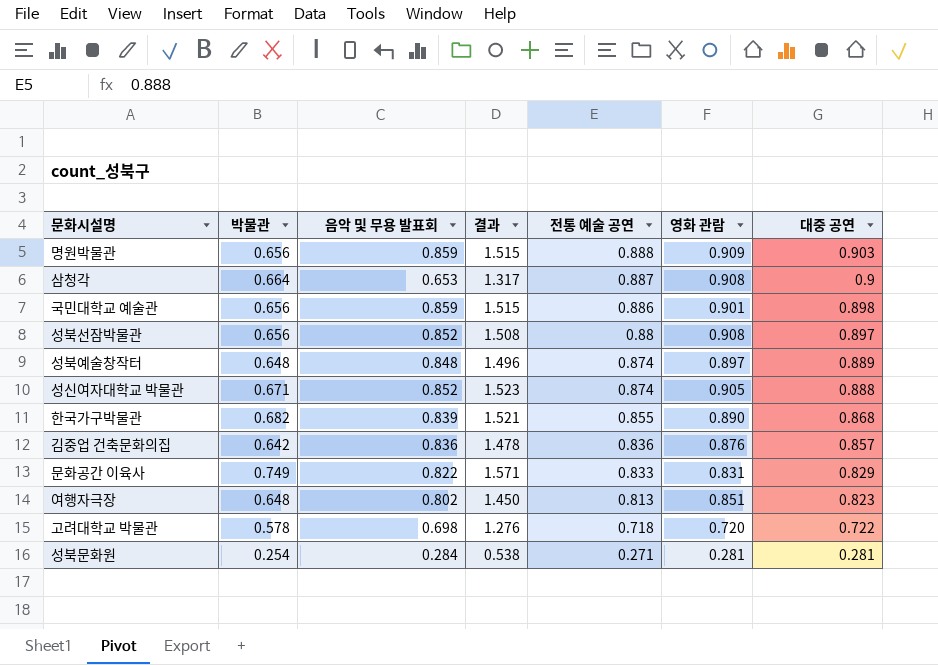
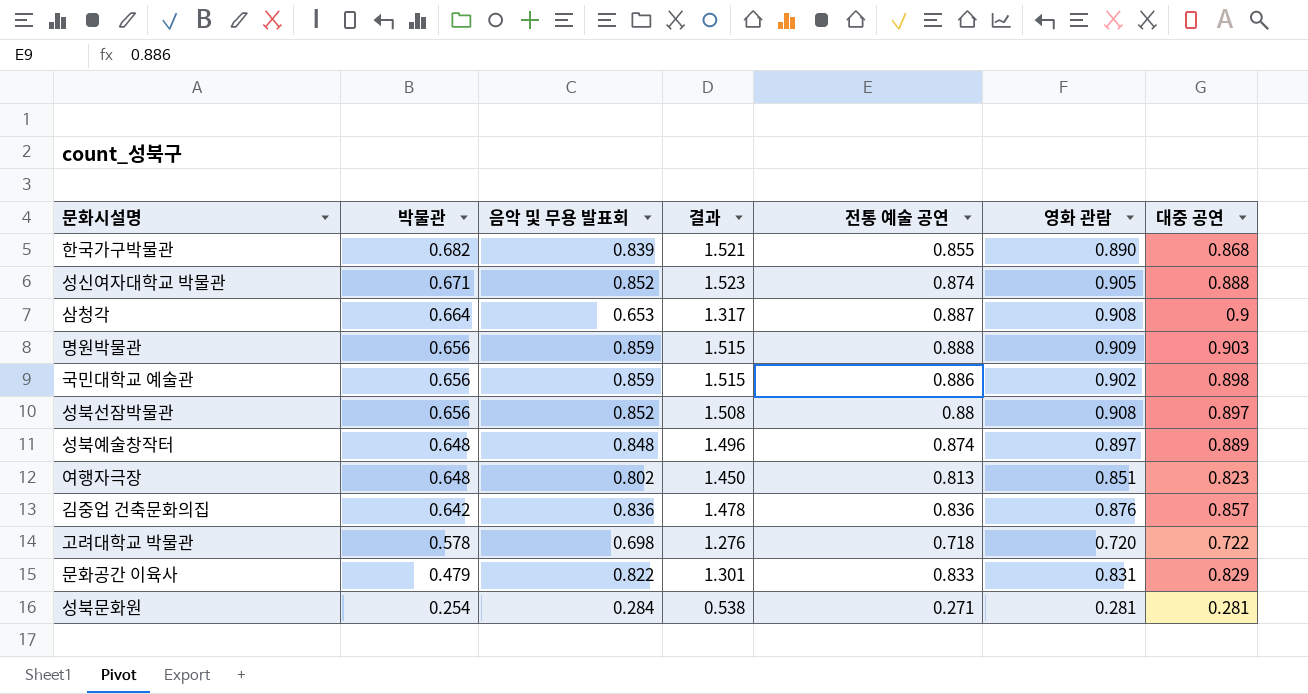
row order: 전통 예술 공연 descending -> 박물관 descending
국민대학교 예술관 | 영화 관람: 0.901 -> 0.902
문화공간 이육사 | 박물관: 0.749 -> 0.479
문화공간 이육사 | 결과: 1.571 -> 1.301

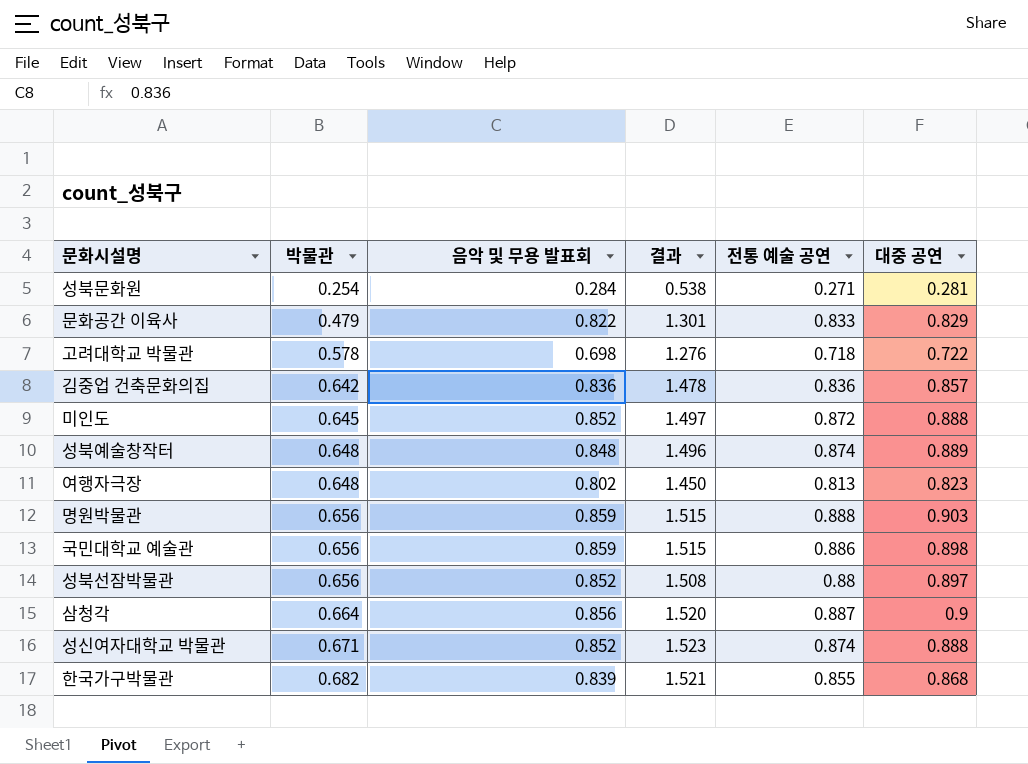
row order: 박물관 descending -> 박물관 ascending
column 영화 관람 | position: 6 -> none
row 미인도: none -> 0.645 | 0.852 | 1.497 | 0.872 | 0.888
삼청각 | 음악 및 무용 발표회: 0.653 -> 0.856
삼청각 | 결과: 1.317 -> 1.520

